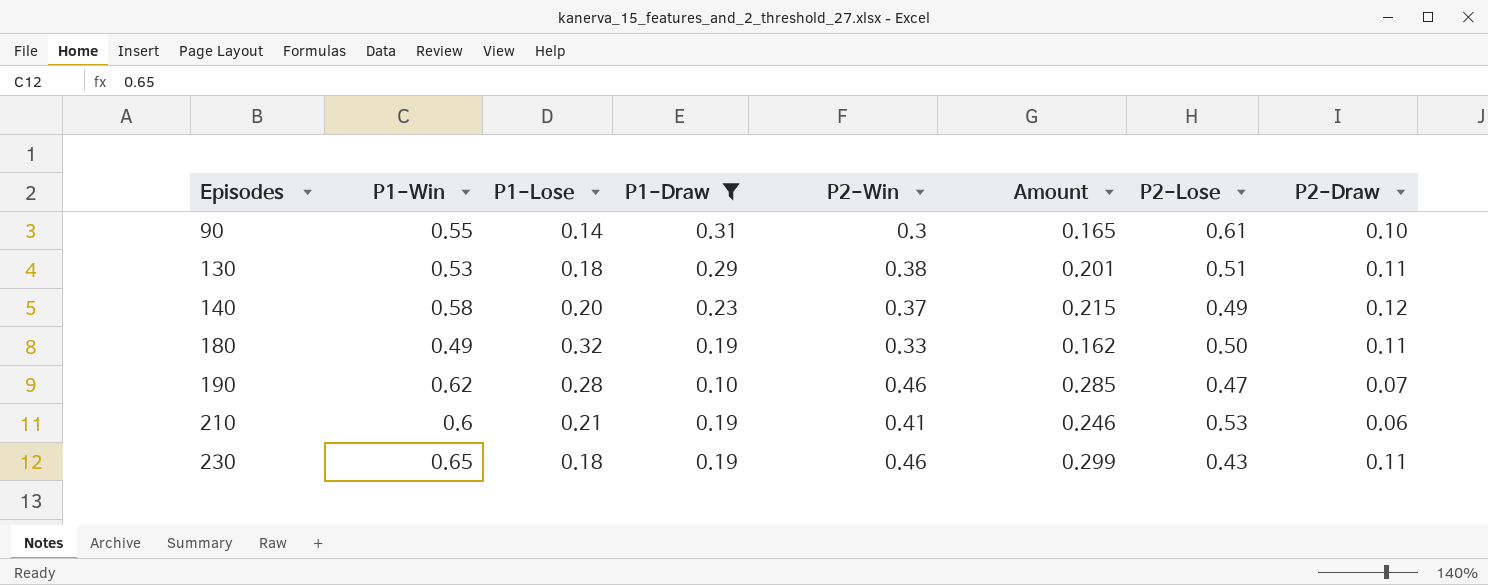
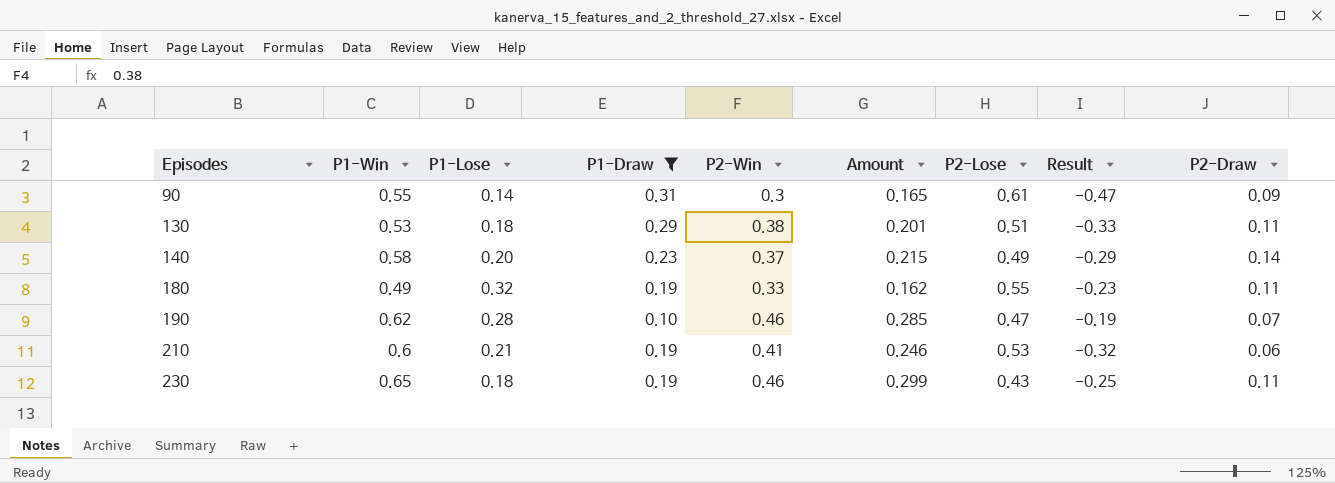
column Result | formula: none -> [P1-Lose] - [P2-Lose]
90 | P2-Draw: 0.10 -> 0.09
140 | P2-Draw: 0.12 -> 0.14
180 | P2-Lose: 0.50 -> 0.55

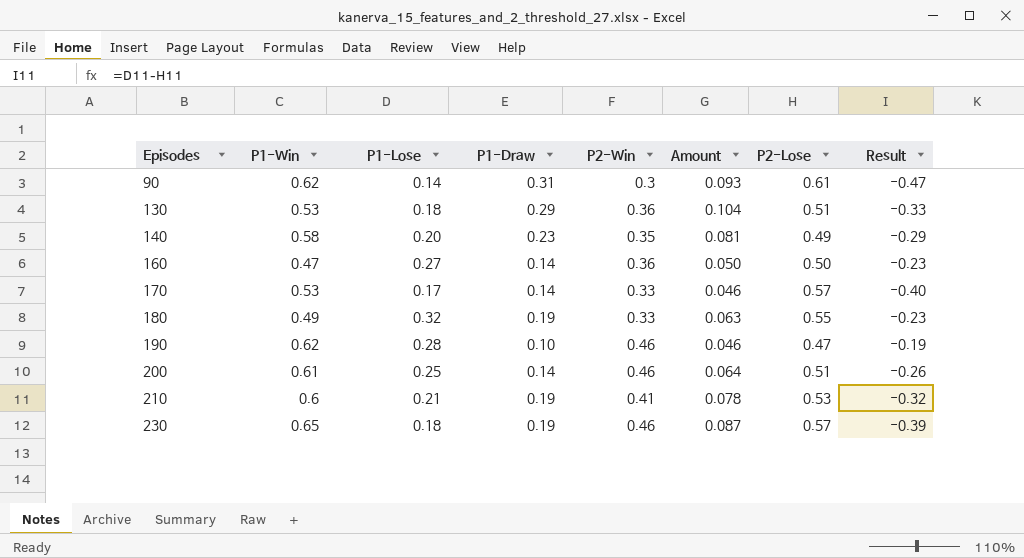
filter: P1-Draw != 0.14 -> none
column P2-Draw | position: 9 -> none
column Amount | formula: [P1-Win] * [P2-Win] -> [P1-Draw] * [P2-Win]
90 | P1-Win: 0.55 -> 0.62
130 | P2-Win: 0.38 -> 0.36
140 | P2-Win: 0.37 -> 0.35
230 | P2-Lose: 0.43 -> 0.57
230 | Result: -0.25 -> -0.39

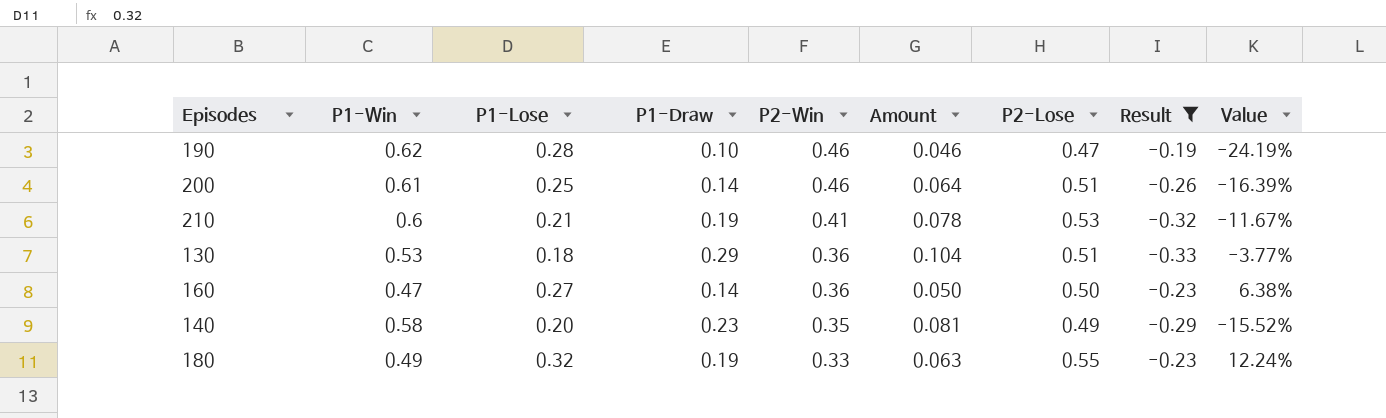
filter: none -> Result >= -0.33
row order: Episodes ascending -> P2-Win descending
column Value | formula: none -> ([P2-Lose] - [P1-Win]) / [P1-Win]

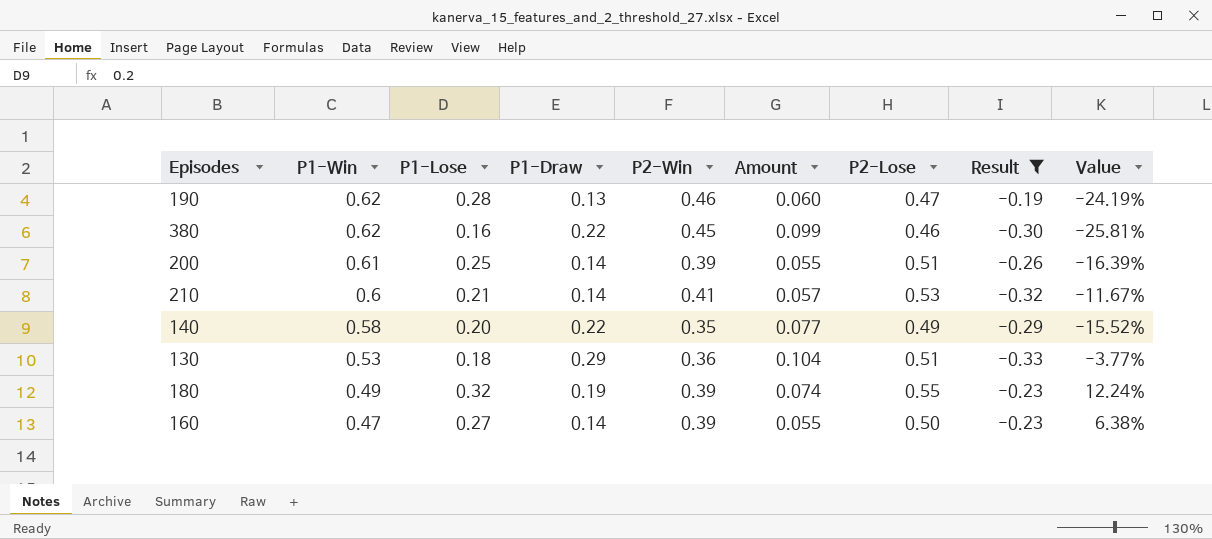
row order: P2-Win descending -> P1-Win descending
190 | P1-Draw: 0.10 -> 0.13
190 | Amount: 0.046 -> 0.060
row 380: none -> 0.62 | 0.16 | 0.22 | 0.45 | 0.099 | 0.46 | -0.30 | -25.81%
200 | P2-Win: 0.46 -> 0.39
200 | Amount: 0.064 -> 0.055
210 | P1-Draw: 0.19 -> 0.14
210 | Amount: 0.078 -> 0.057
140 | P1-Draw: 0.23 -> 0.22
140 | Amount: 0.081 -> 0.077
180 | P2-Win: 0.33 -> 0.39
180 | Amount: 0.063 -> 0.074
160 | P2-Win: 0.36 -> 0.39
160 | Amount: 0.050 -> 0.055

